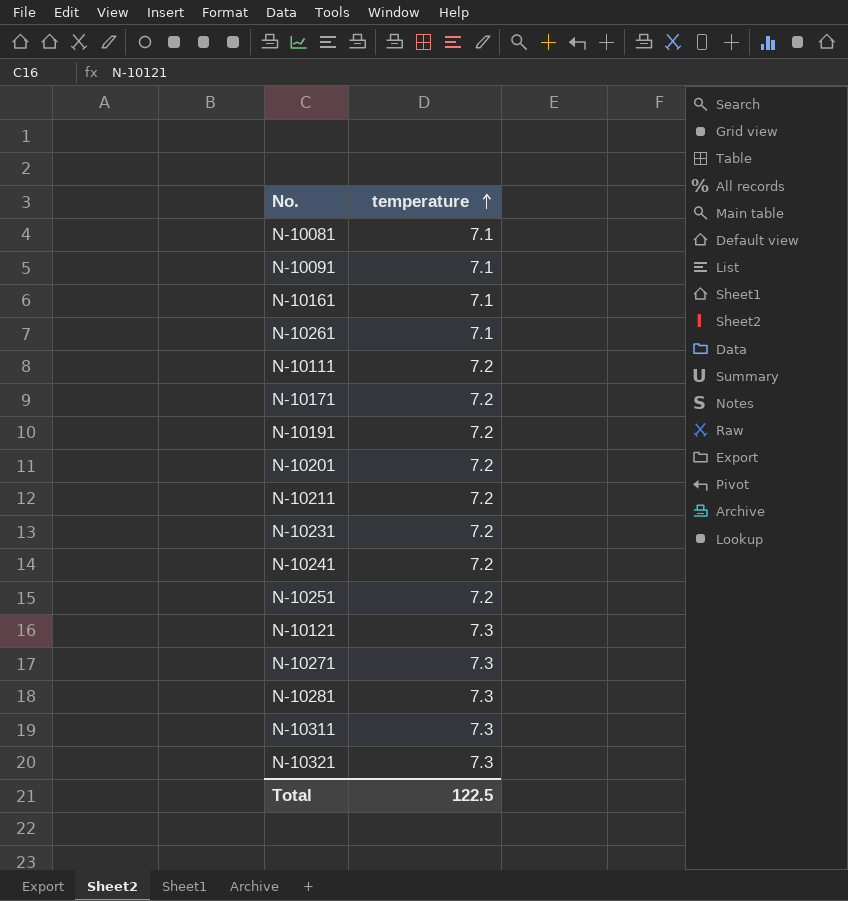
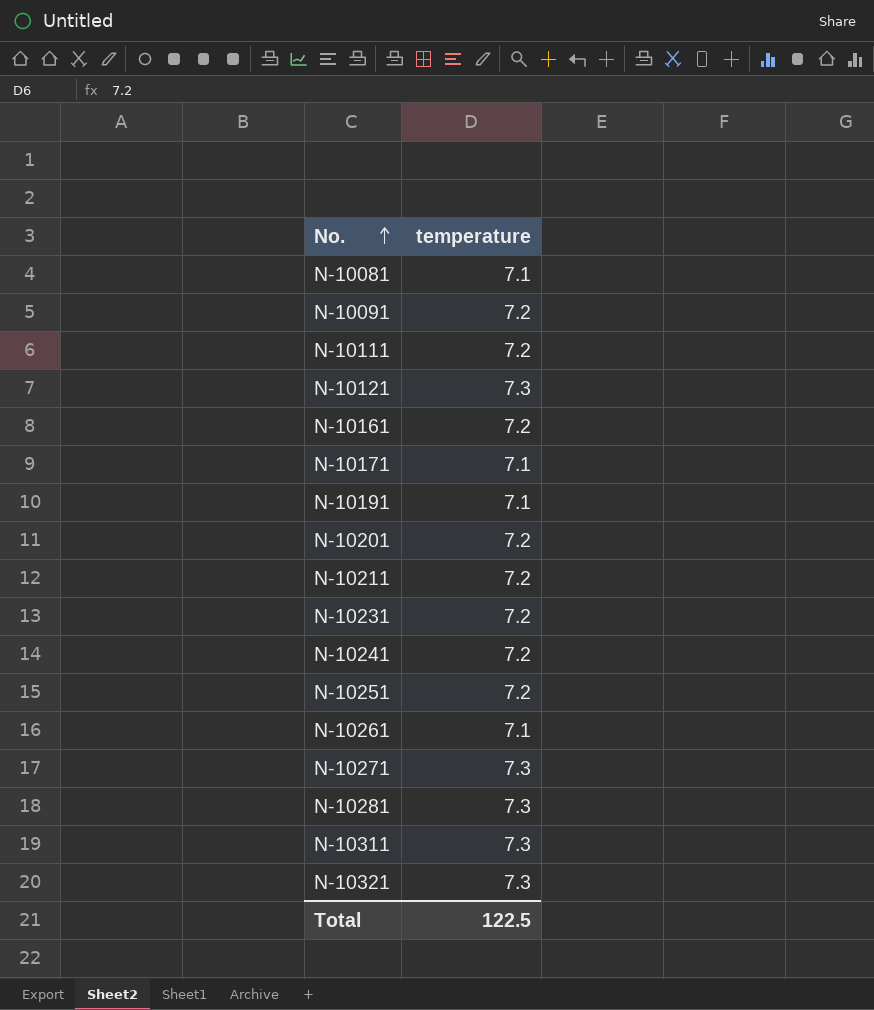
row order: temperature ascending -> No. ascending
N-10091 | temperature: 7.1 -> 7.2
N-10161 | temperature: 7.1 -> 7.2
N-10171 | temperature: 7.2 -> 7.1
N-10191 | temperature: 7.2 -> 7.1

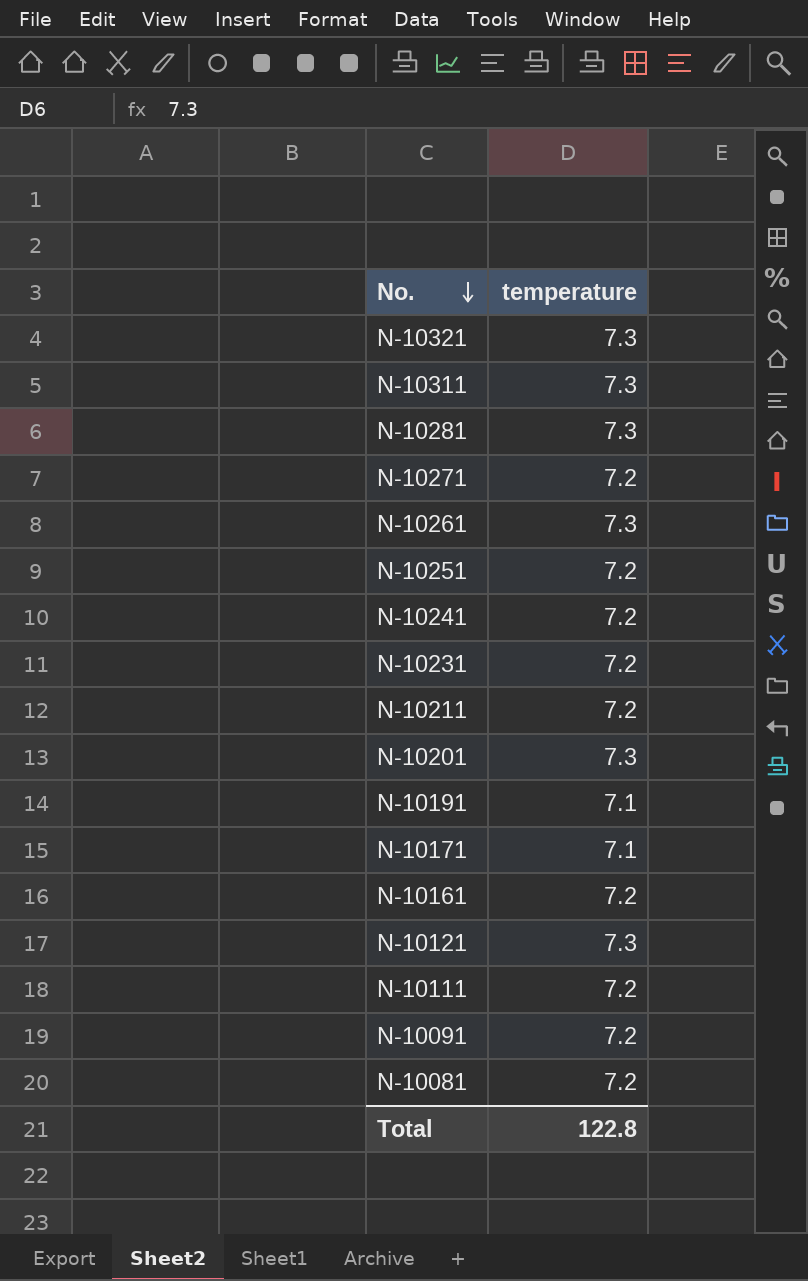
row order: No. ascending -> No. descending
N-10271 | temperature: 7.3 -> 7.2
N-10261 | temperature: 7.1 -> 7.3
N-10201 | temperature: 7.2 -> 7.3
N-10081 | temperature: 7.1 -> 7.2
Total | temperature: 122.5 -> 122.8

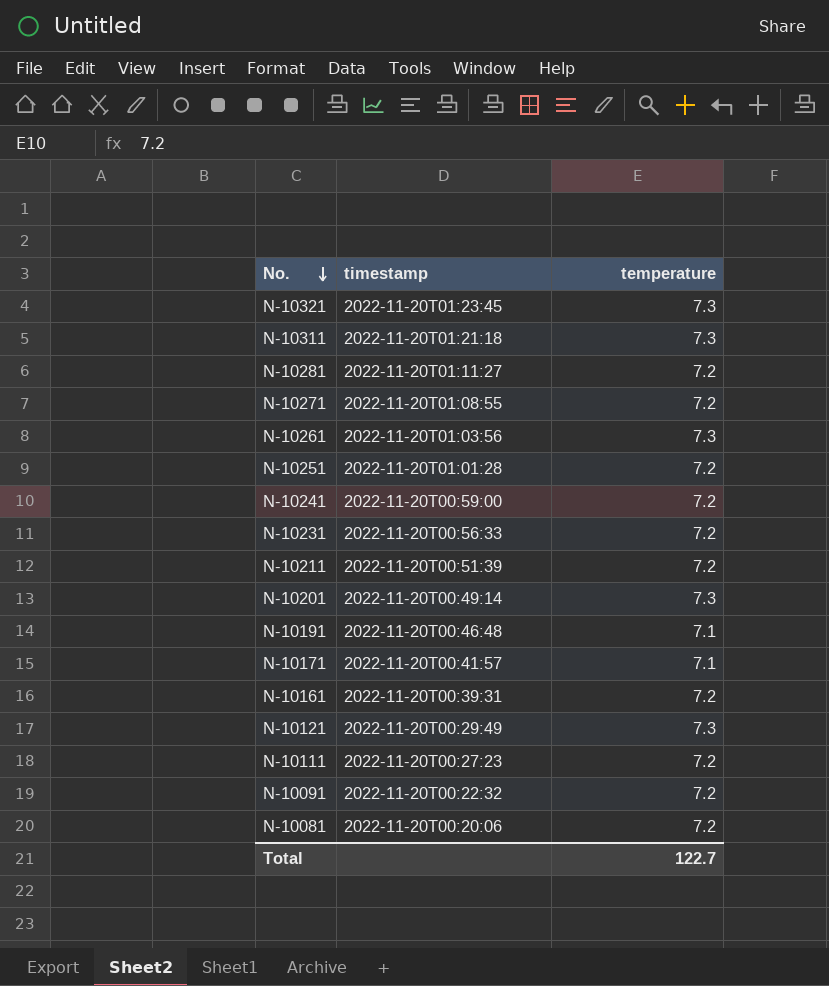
column timestamp | position: none -> 2
N-10281 | temperature: 7.3 -> 7.2
Total | temperature: 122.8 -> 122.7

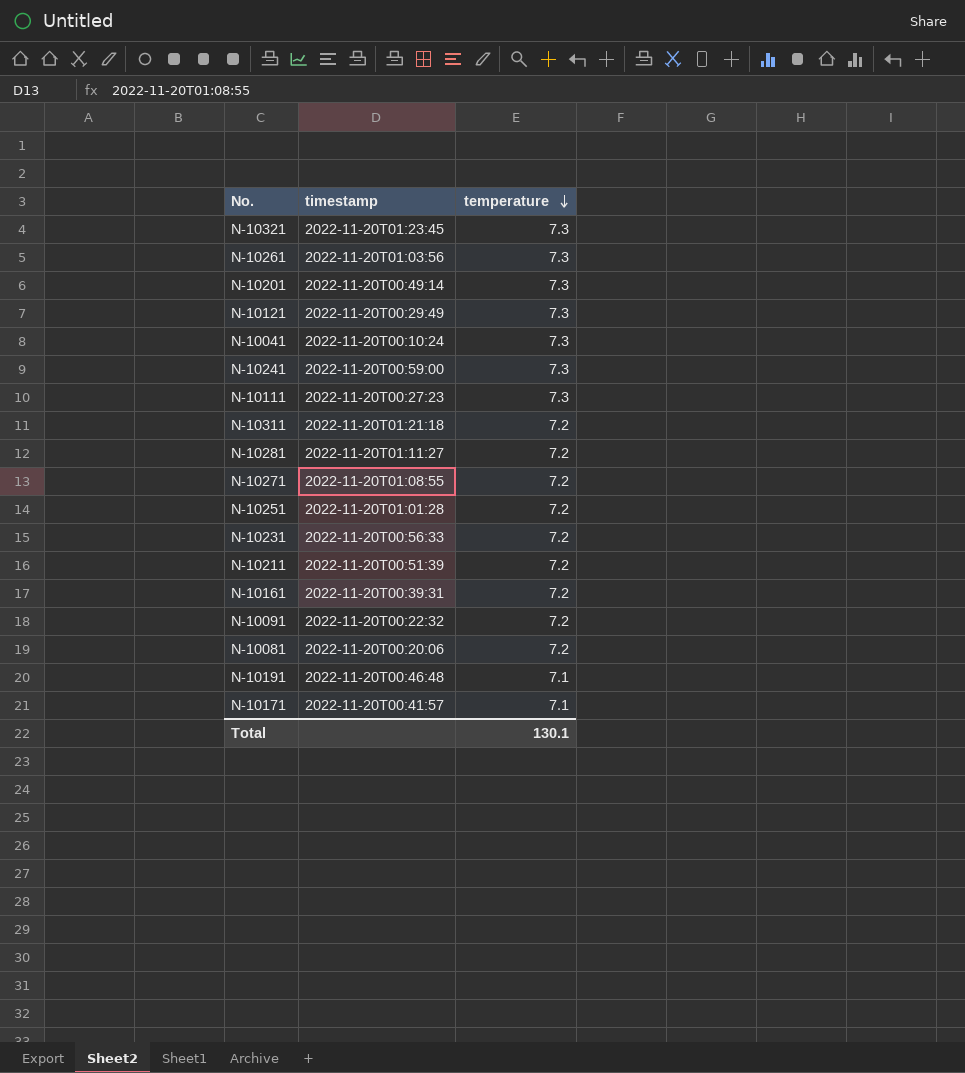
row order: No. descending -> temperature descending
row N-10041: none -> 2022-11-20T00:10:24 | 7.3
N-10241 | temperature: 7.2 -> 7.3
N-10111 | temperature: 7.2 -> 7.3
N-10311 | temperature: 7.3 -> 7.2
Total | temperature: 122.7 -> 130.1

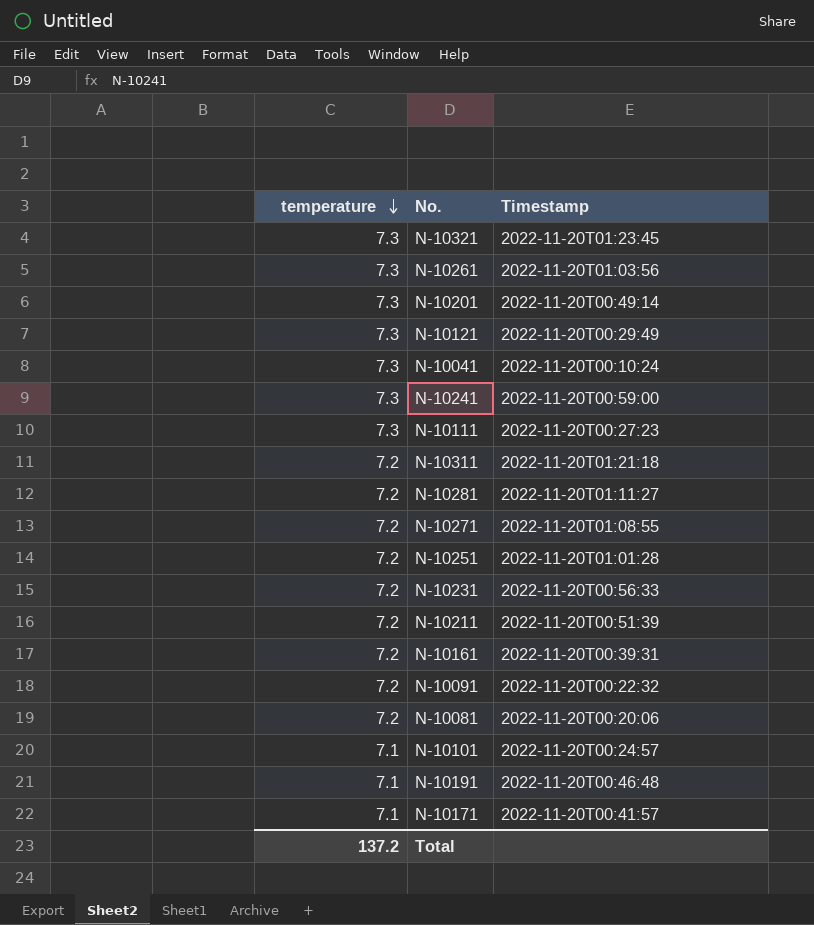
column temperature | position: 3 -> 1
column name: timestamp -> Timestamp
row N-10101: none -> 7.1 | 2022-11-20T00:24:57
Total | temperature: 130.1 -> 137.2

